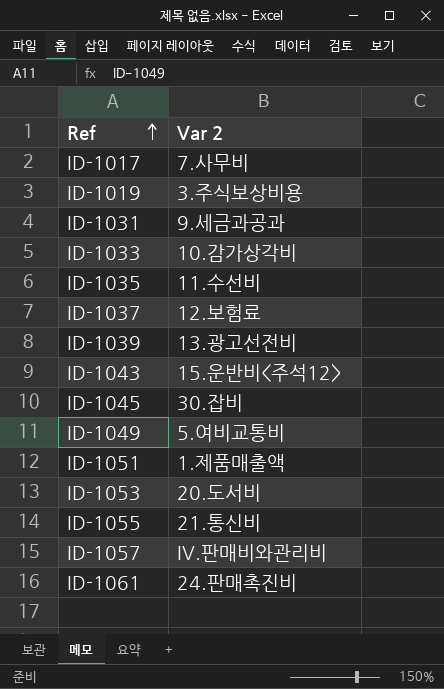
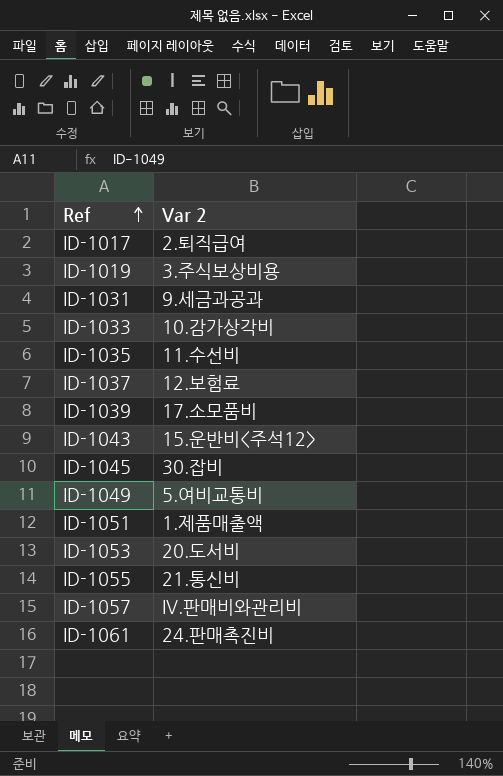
ID-1017 | Var 2: 7.사무비 -> 2.퇴직급여
ID-1039 | Var 2: 13.광고선전비 -> 17.소모품비

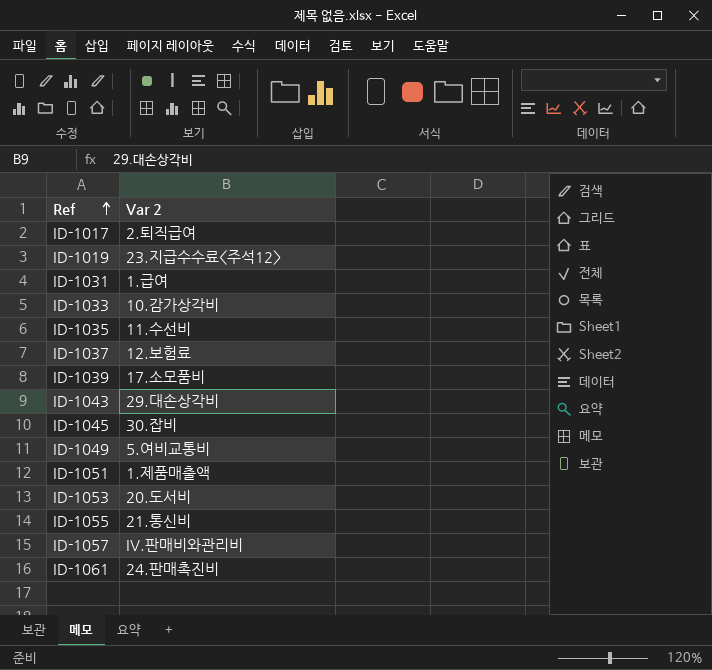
ID-1019 | Var 2: 3.주식보상비용 -> 23.지급수수료<주석12>
ID-1031 | Var 2: 9.세금과공과 -> 1.급여
ID-1043 | Var 2: 15.운반비<주석12> -> 29.대손상각비

